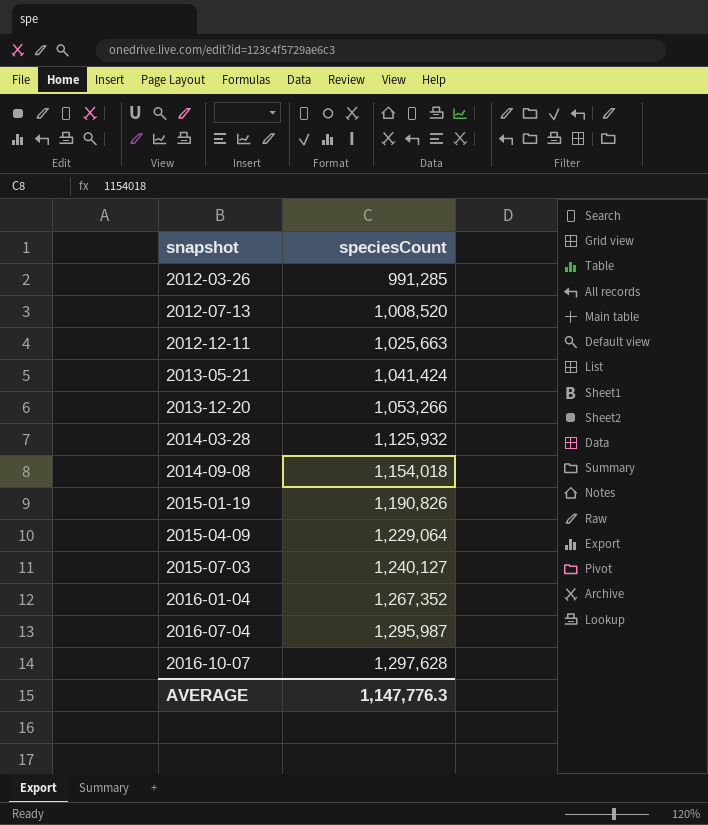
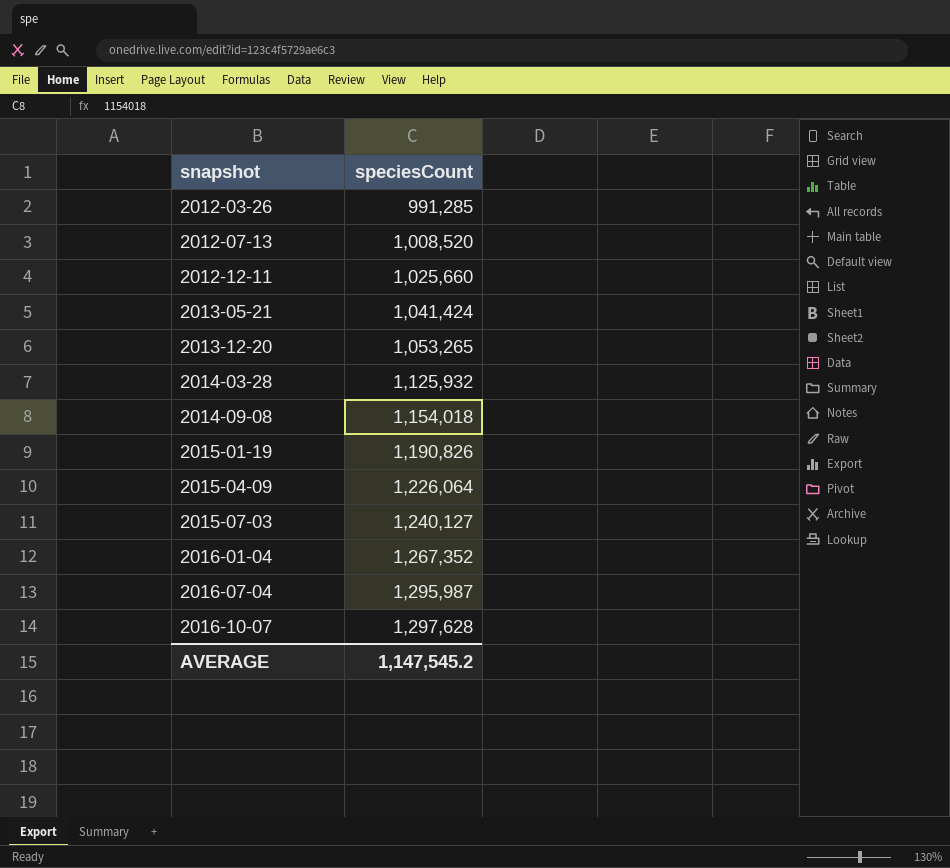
2012-12-11 | speciesCount: 1,025,663 -> 1,025,660
2013-12-20 | speciesCount: 1,053,266 -> 1,053,265
2015-04-09 | speciesCount: 1,229,064 -> 1,226,064
AVERAGE | speciesCount: 1,147,776.3 -> 1,147,545.2

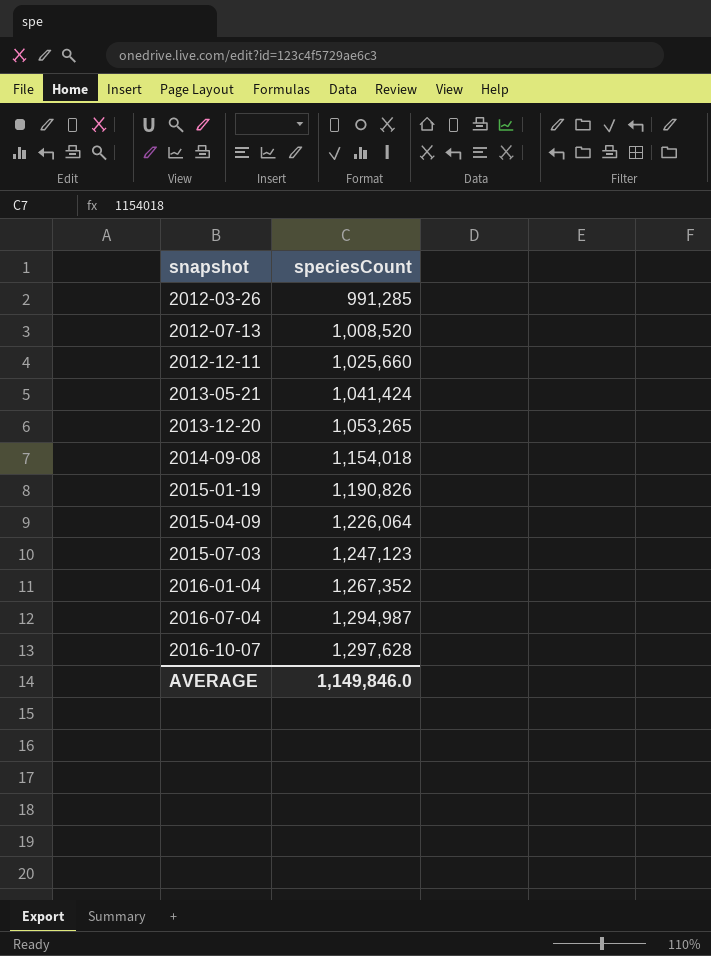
row 2014-03-28: 1,125,932 -> none
2015-07-03 | speciesCount: 1,240,127 -> 1,247,123
2016-07-04 | speciesCount: 1,295,987 -> 1,294,987
AVERAGE | speciesCount: 1,147,545.2 -> 1,149,846.0

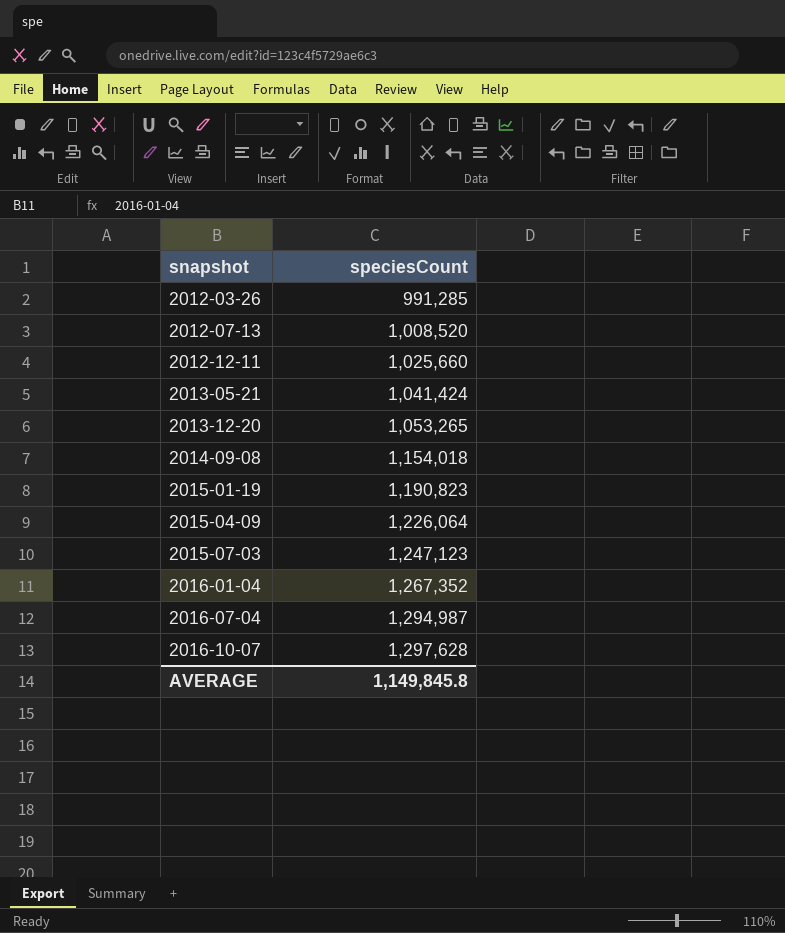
2015-01-19 | speciesCount: 1,190,826 -> 1,190,823
AVERAGE | speciesCount: 1,149,846.0 -> 1,149,845.8

